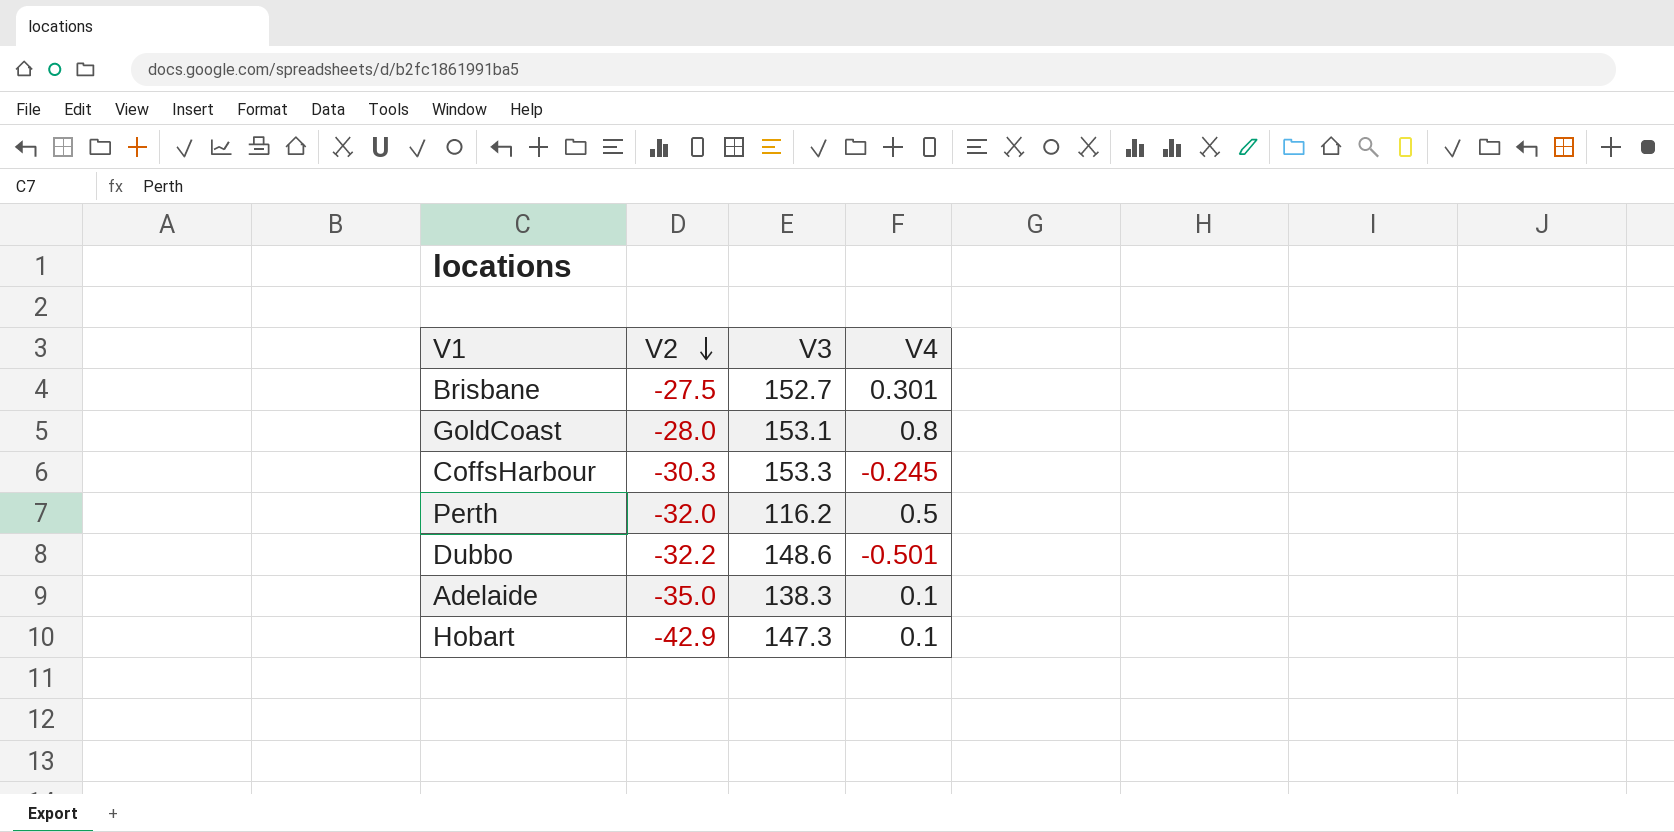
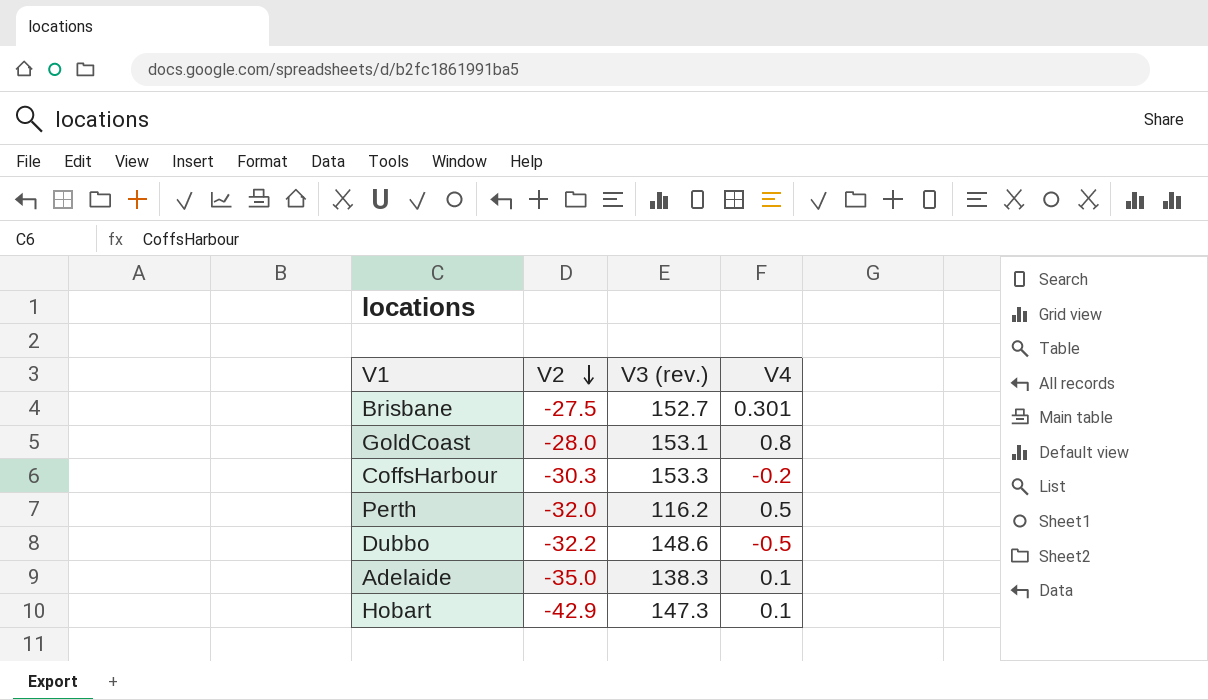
column name: V3 -> V3 (rev.)
CoffsHarbour | V4: -0.245 -> -0.2
Dubbo | V4: -0.501 -> -0.5

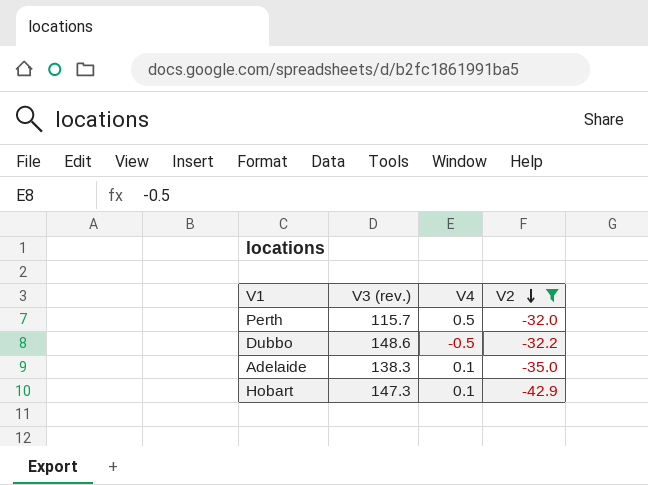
filter: none -> V2 <= -32.0
column V2 | position: 2 -> 4
Perth | V3 (rev.): 116.2 -> 115.7

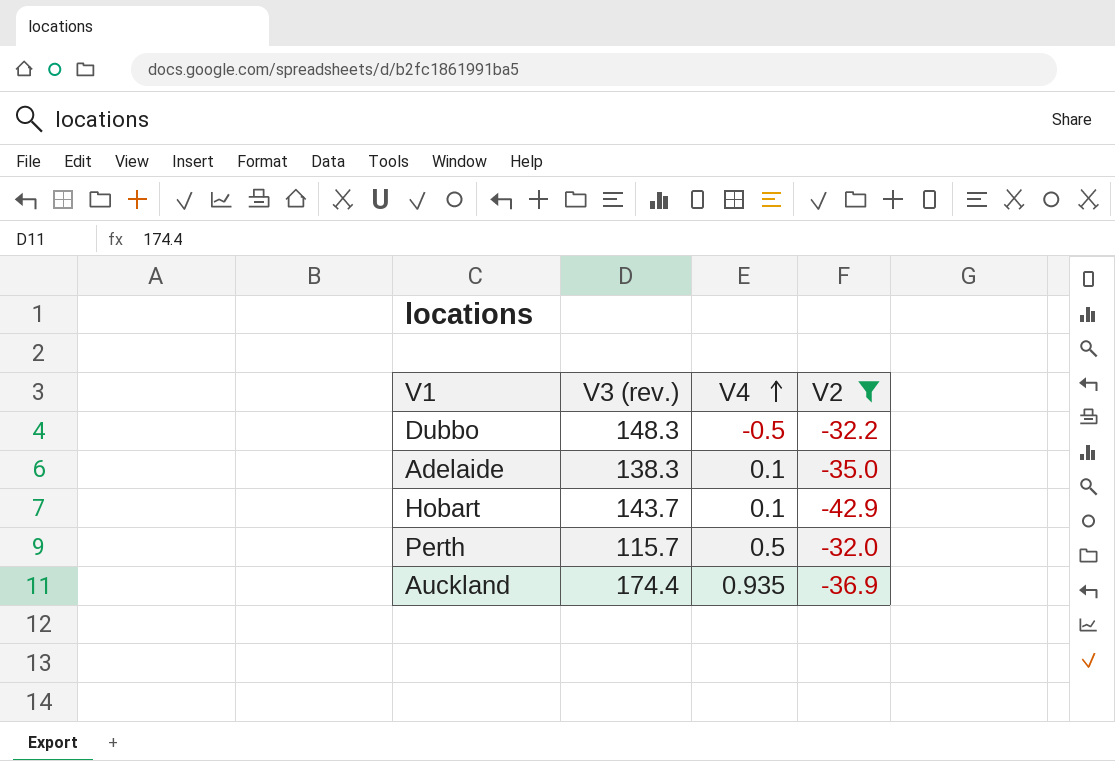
row order: V2 descending -> V4 ascending
Dubbo | V3 (rev.): 148.6 -> 148.3
Hobart | V3 (rev.): 147.3 -> 143.7
row Auckland: none -> 174.4 | 0.935 | -36.9

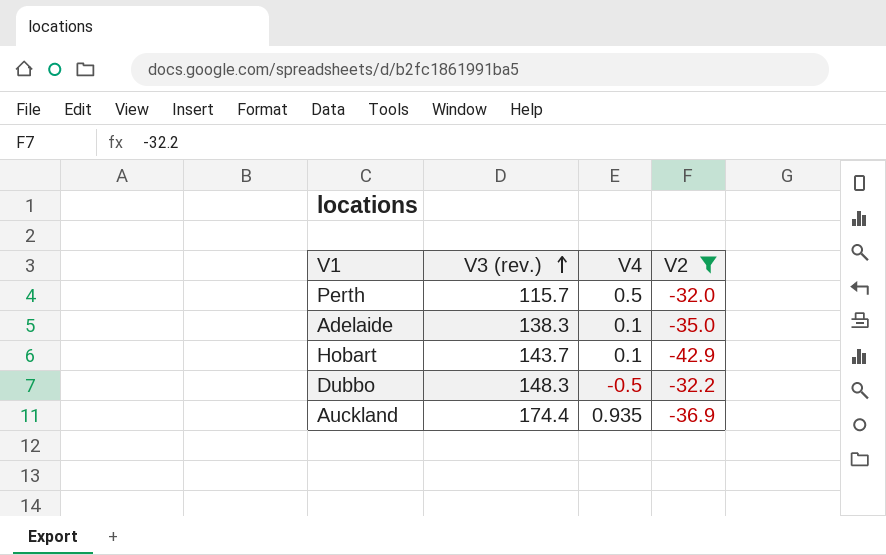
row order: V4 ascending -> V3 (rev.) ascending

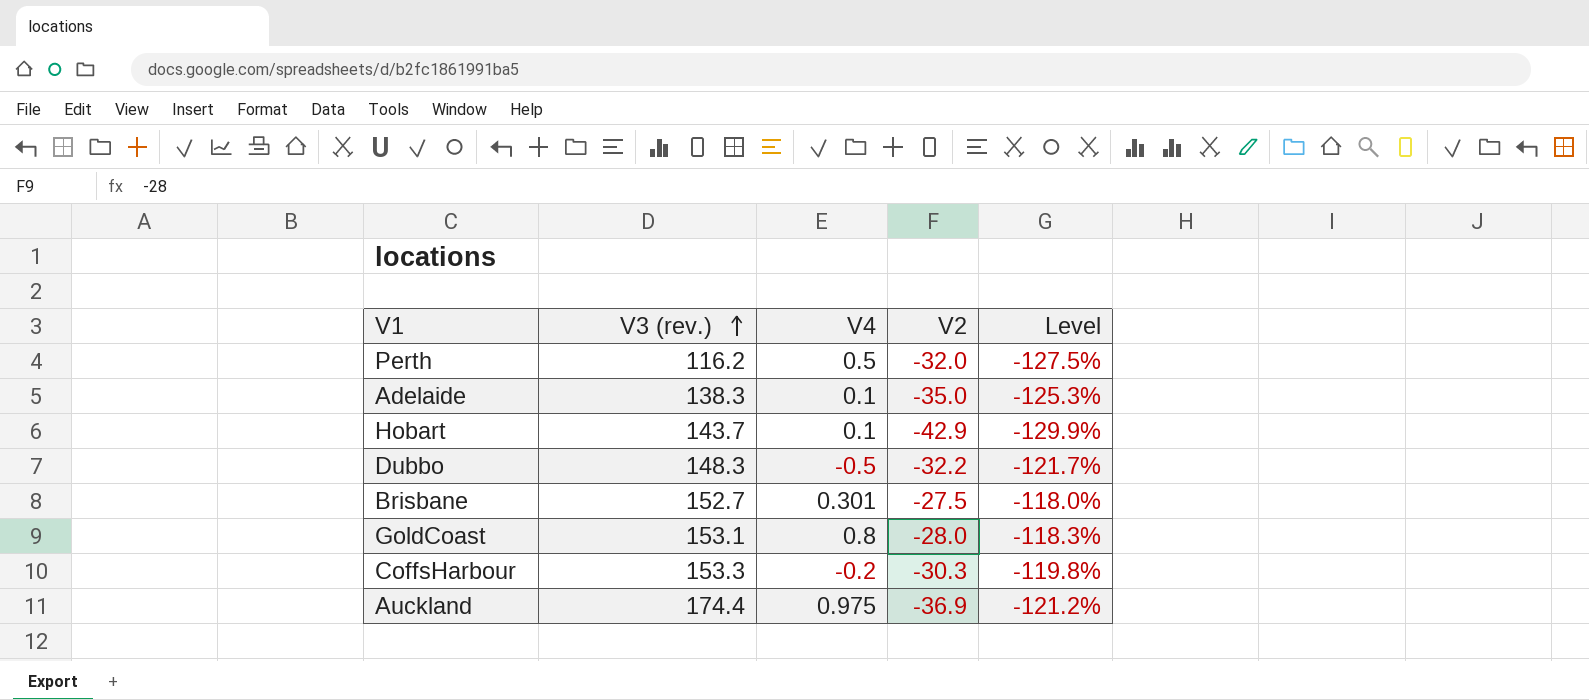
filter: V2 <= -32.0 -> none
column Level | formula: none -> ([V2] - [V3 (rev.)]) / [V3 (rev.)]
Perth | V3 (rev.): 115.7 -> 116.2
Auckland | V4: 0.935 -> 0.975

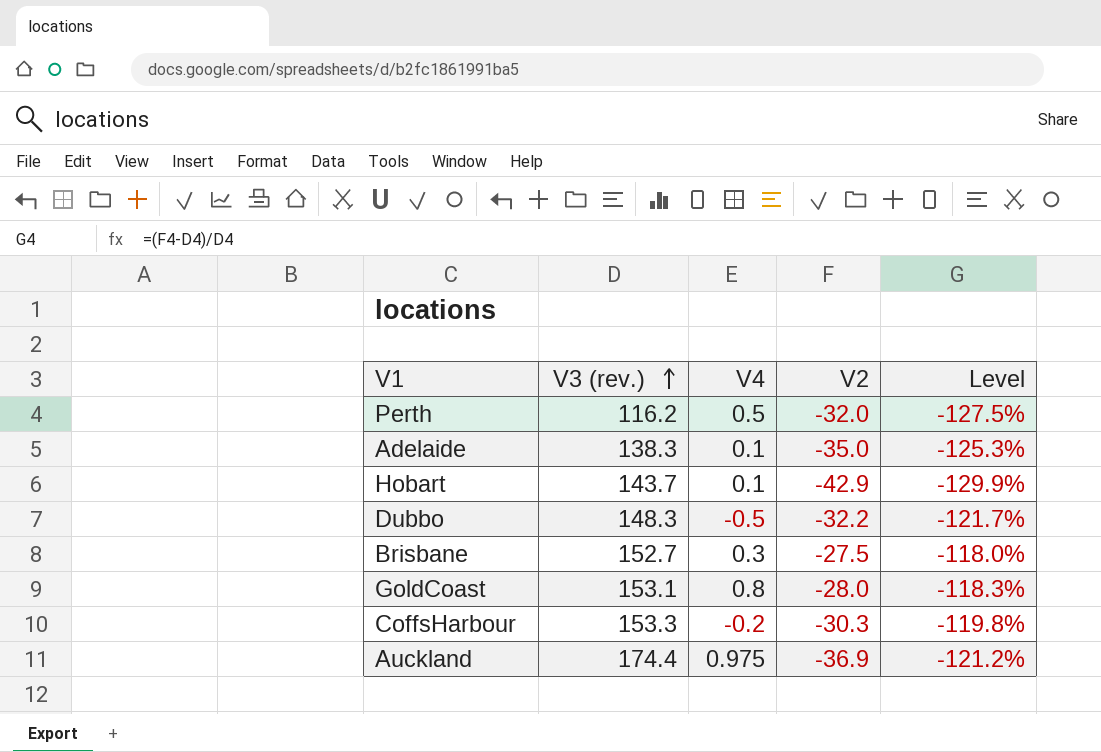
Brisbane | V4: 0.301 -> 0.3

